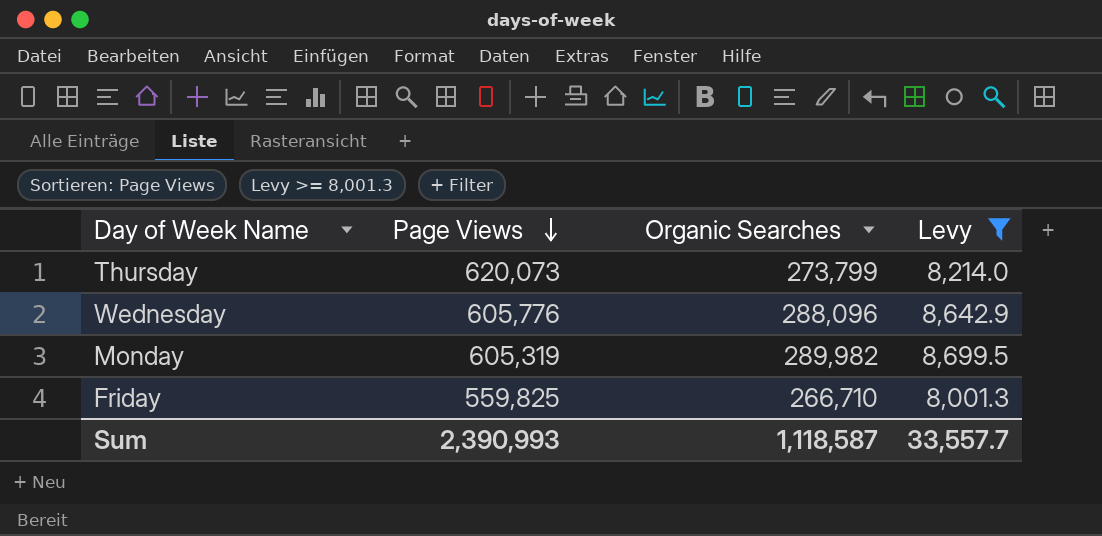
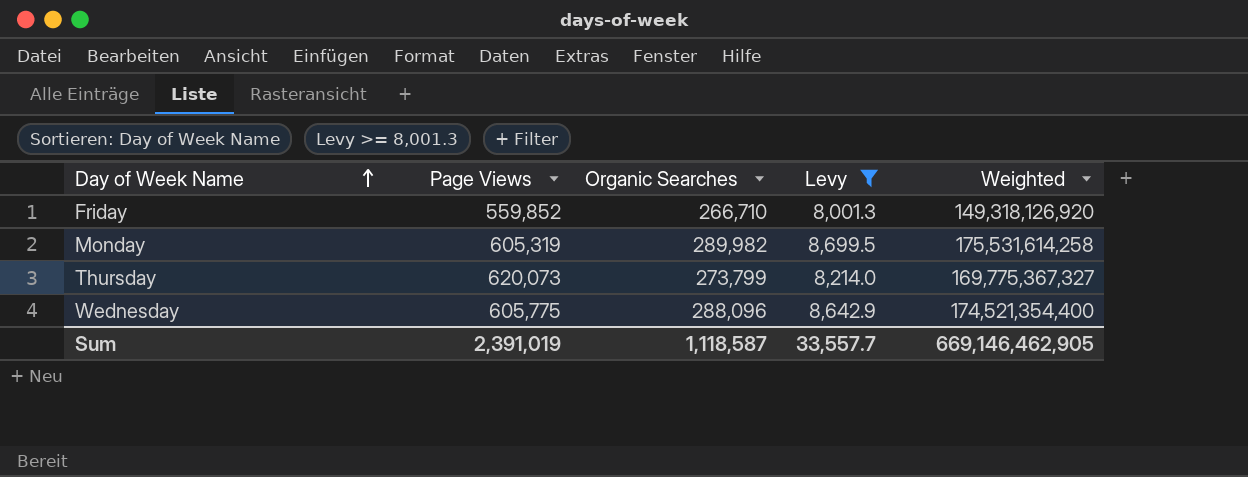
row order: Page Views descending -> Day of Week Name ascending
column Weighted | formula: none -> [Page Views] * [Organic Searches]
Friday | Page Views: 559,825 -> 559,852
Wednesday | Page Views: 605,776 -> 605,775
Sum | Page Views: 2,390,993 -> 2,391,019

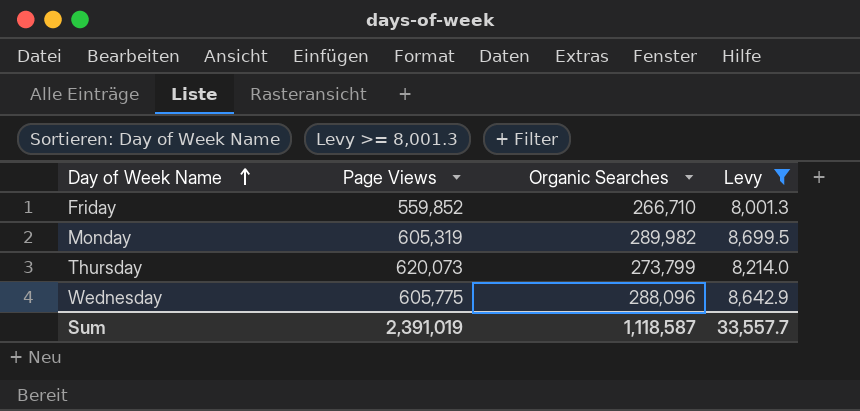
column Weighted | formula: [Page Views] * [Organic Searches] -> none

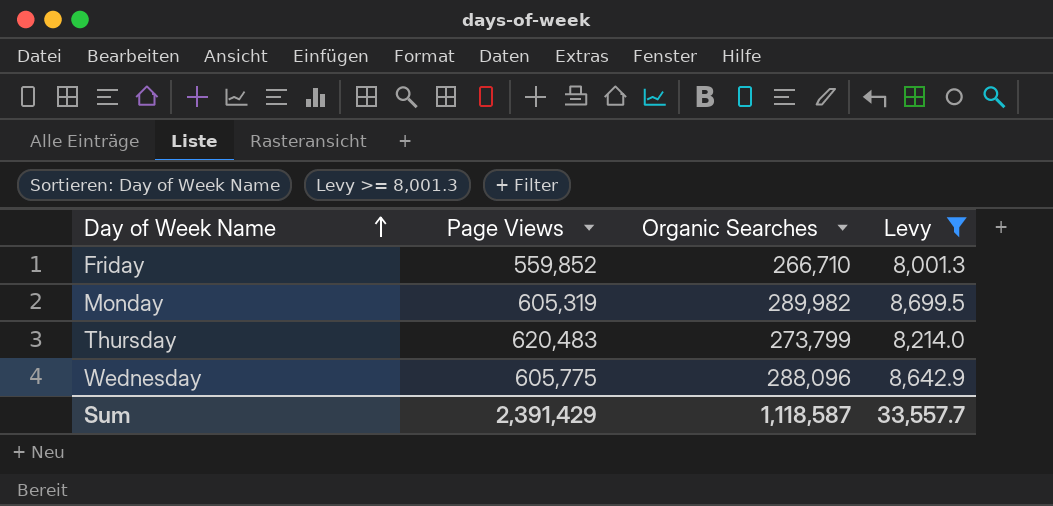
Thursday | Page Views: 620,073 -> 620,483
Sum | Page Views: 2,391,019 -> 2,391,429

